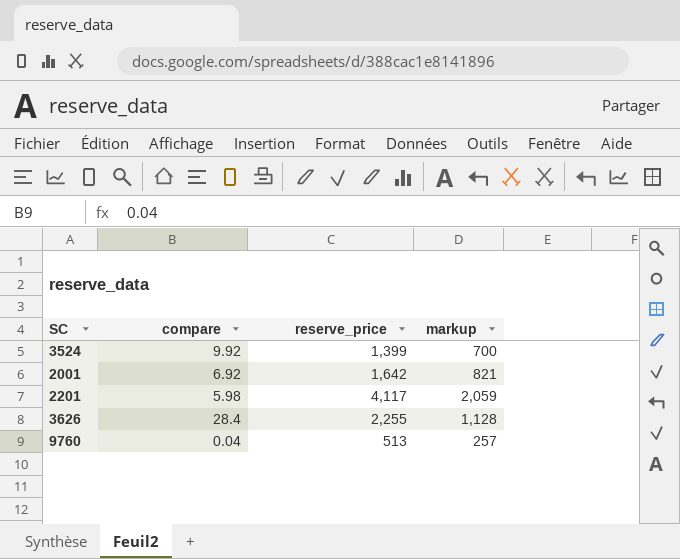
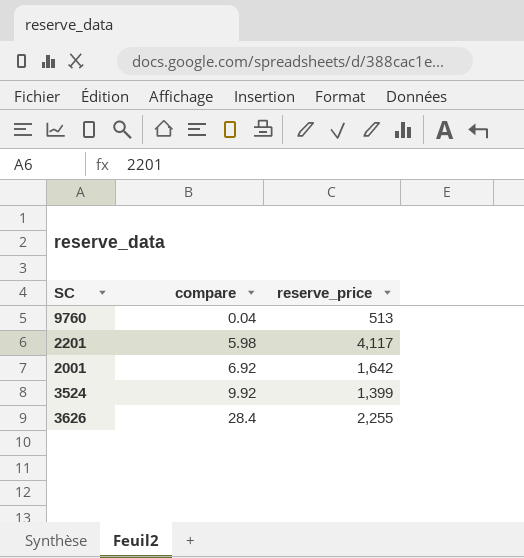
row order: none -> compare ascending
column markup | formula: [reserve_price] * 0.5 -> none

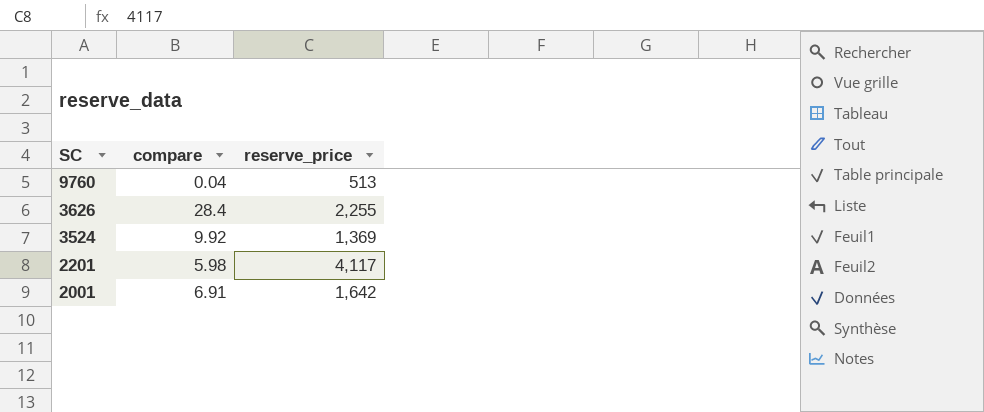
row order: compare ascending -> SC descending
3524 | reserve_price: 1,399 -> 1,369
2001 | compare: 6.92 -> 6.91

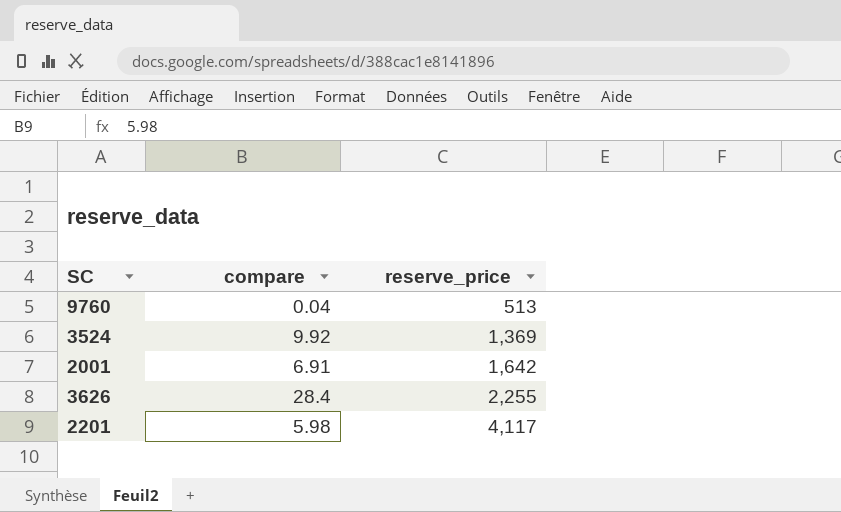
row order: SC descending -> reserve_price ascending

